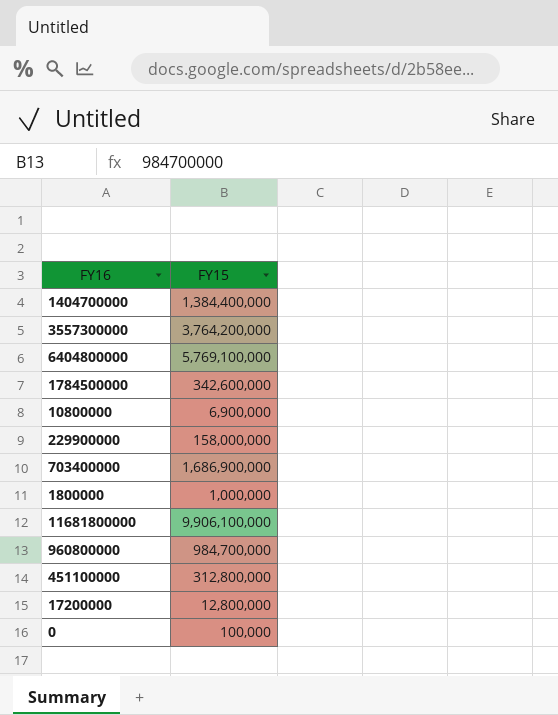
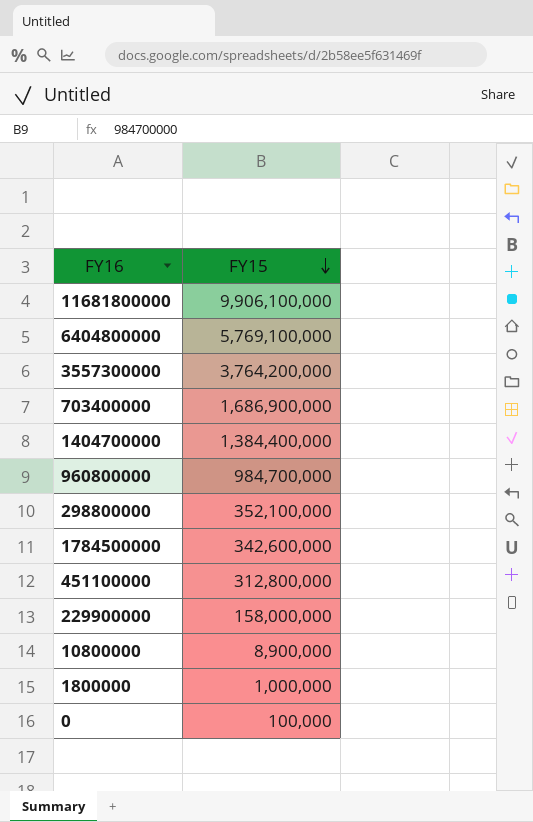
row order: none -> FY15 descending
row 17200000: 12,800,000 -> none
row 298800000: none -> 352,100,000
10800000 | FY15: 6,900,000 -> 8,900,000

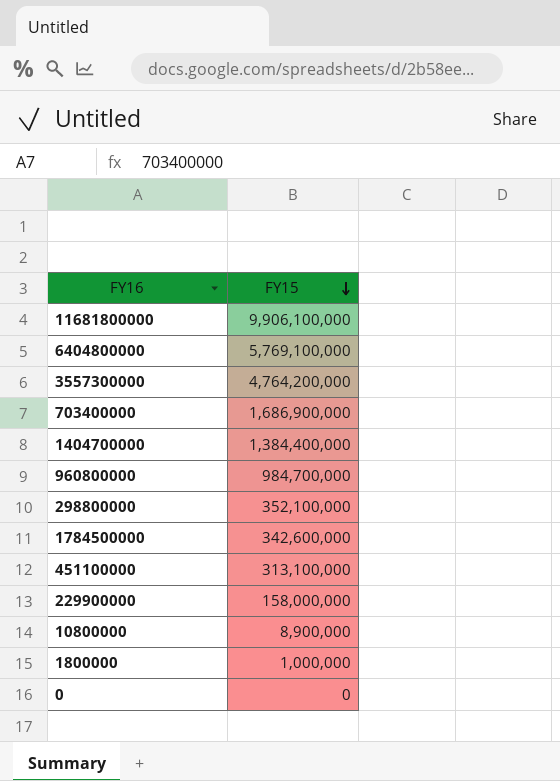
3557300000 | FY15: 3,764,200,000 -> 4,764,200,000
451100000 | FY15: 312,800,000 -> 313,100,000
0 | FY15: 100,000 -> 0

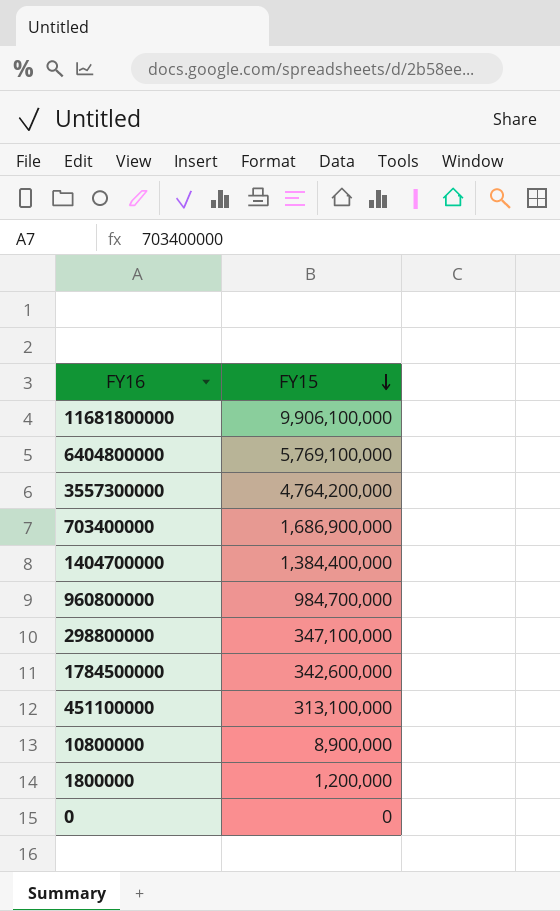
row 229900000: 158,000,000 -> none
298800000 | FY15: 352,100,000 -> 347,100,000
1800000 | FY15: 1,000,000 -> 1,200,000

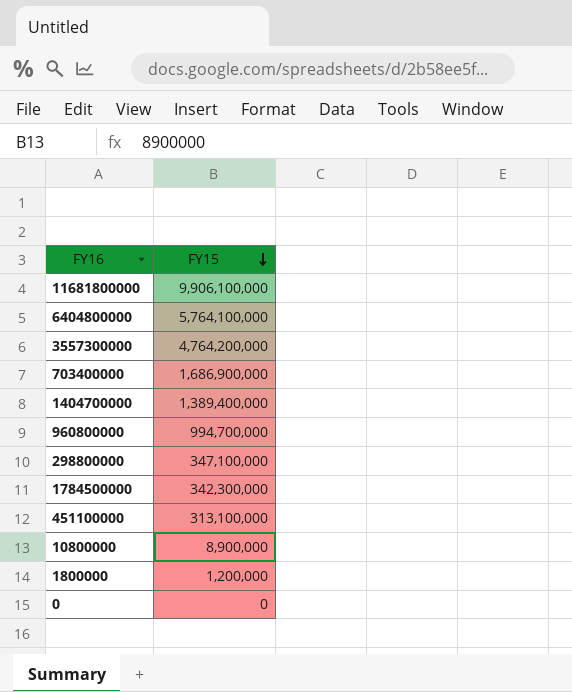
6404800000 | FY15: 5,769,100,000 -> 5,764,100,000
1404700000 | FY15: 1,384,400,000 -> 1,389,400,000
960800000 | FY15: 984,700,000 -> 994,700,000
1784500000 | FY15: 342,600,000 -> 342,300,000

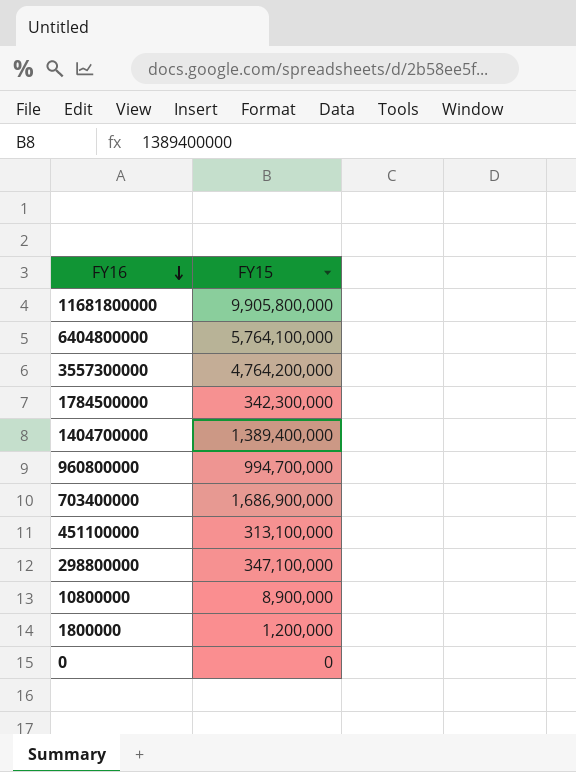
row order: FY15 descending -> FY16 descending
11681800000 | FY15: 9,906,100,000 -> 9,905,800,000

